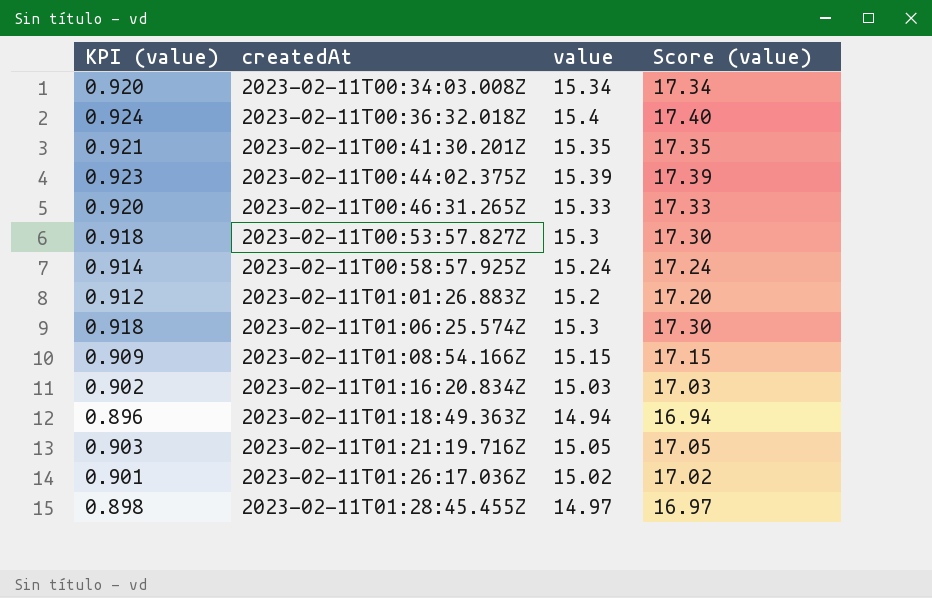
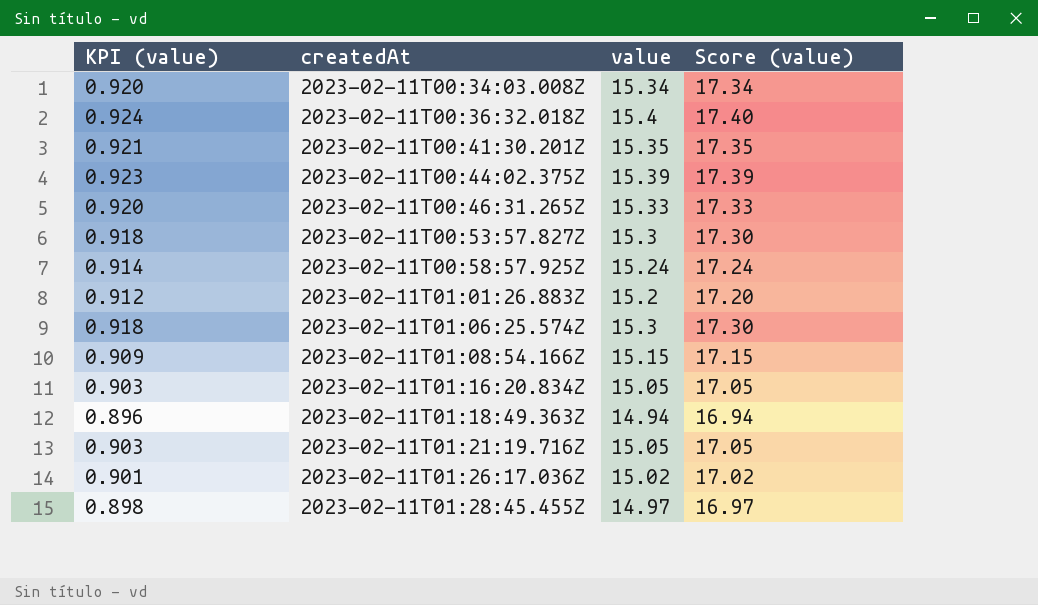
2023-02-11T01:16:20.834Z | KPI (value): 0.902 -> 0.903
2023-02-11T01:16:20.834Z | value: 15.03 -> 15.05
2023-02-11T01:16:20.834Z | Score (value): 17.03 -> 17.05

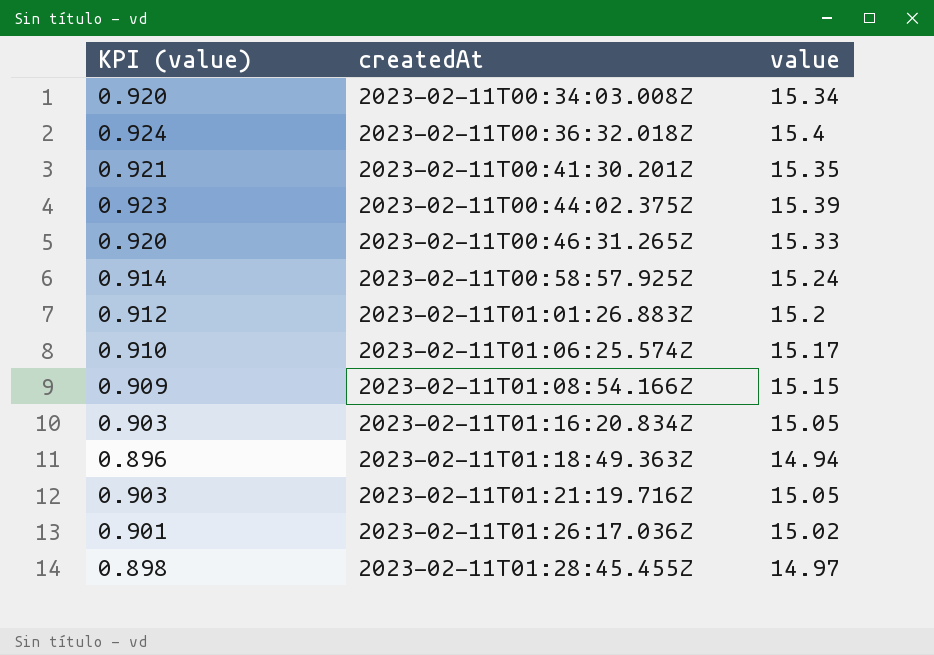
column Score (value) | formula: [value] + 2 -> none
row 2023-02-11T00:53:57.827Z: 0.918 | 15.3 | 17.30 -> none
2023-02-11T01:06:25.574Z | KPI (value): 0.918 -> 0.910
2023-02-11T01:06:25.574Z | value: 15.3 -> 15.17

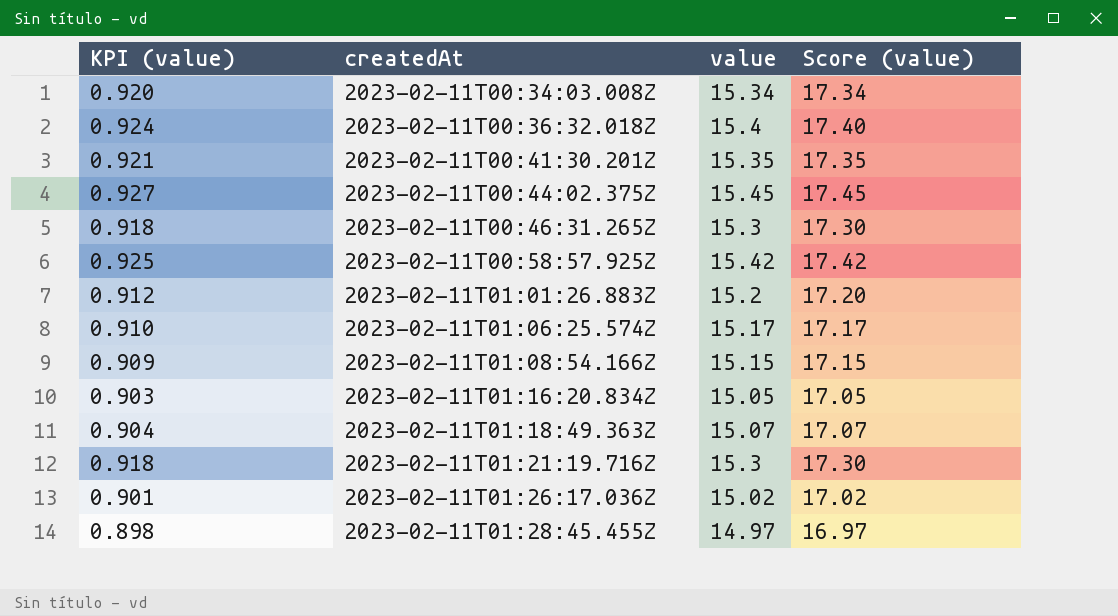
column Score (value) | formula: none -> [value] + 2
2023-02-11T00:44:02.375Z | KPI (value): 0.923 -> 0.927
2023-02-11T00:44:02.375Z | value: 15.39 -> 15.45
2023-02-11T00:46:31.265Z | KPI (value): 0.920 -> 0.918
2023-02-11T00:46:31.265Z | value: 15.33 -> 15.3
2023-02-11T00:58:57.925Z | KPI (value): 0.914 -> 0.925
2023-02-11T00:58:57.925Z | value: 15.24 -> 15.42
2023-02-11T01:18:49.363Z | KPI (value): 0.896 -> 0.904
2023-02-11T01:18:49.363Z | value: 14.94 -> 15.07
2023-02-11T01:21:19.716Z | KPI (value): 0.903 -> 0.918
2023-02-11T01:21:19.716Z | value: 15.05 -> 15.3

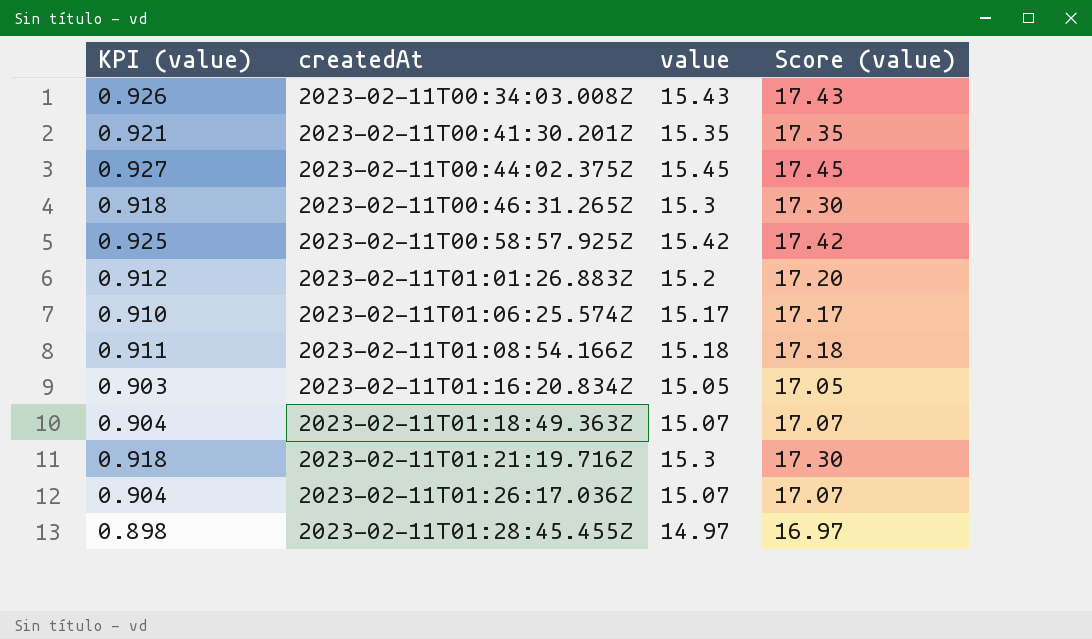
row 2023-02-11T00:36:32.018Z: 0.924 | 15.4 | 17.40 -> none
2023-02-11T00:34:03.008Z | KPI (value): 0.920 -> 0.926
2023-02-11T00:34:03.008Z | value: 15.34 -> 15.43
2023-02-11T00:34:03.008Z | Score (value): 17.34 -> 17.43
2023-02-11T01:08:54.166Z | KPI (value): 0.909 -> 0.911
2023-02-11T01:08:54.166Z | value: 15.15 -> 15.18
2023-02-11T01:08:54.166Z | Score (value): 17.15 -> 17.18
2023-02-11T01:26:17.036Z | KPI (value): 0.901 -> 0.904
2023-02-11T01:26:17.036Z | value: 15.02 -> 15.07
2023-02-11T01:26:17.036Z | Score (value): 17.02 -> 17.07

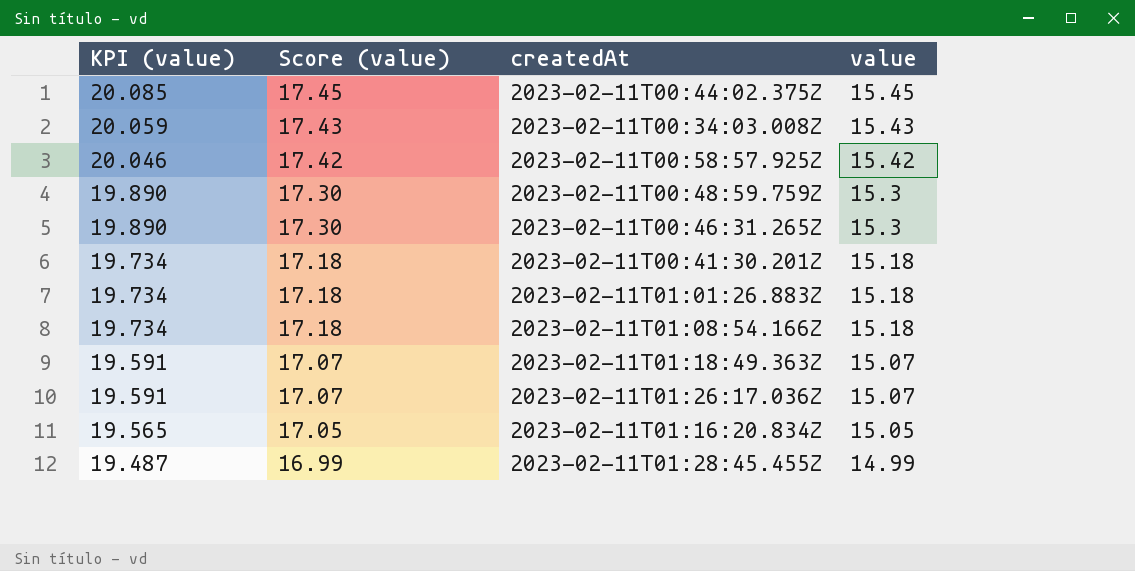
row order: createdAt ascending -> KPI (value) descending
column KPI (value) | formula: [value] * 0.06 -> [value] * 1.3
column Score (value) | position: 4 -> 2
row 2023-02-11T01:06:25.574Z: 0.910 | 15.17 | 17.17 -> none
row 2023-02-11T01:21:19.716Z: 0.918 | 15.3 | 17.30 -> none
row 2023-02-11T00:48:59.759Z: none -> 19.890 | 17.30 | 15.3
2023-02-11T00:41:30.201Z | Score (value): 17.35 -> 17.18
2023-02-11T00:41:30.201Z | value: 15.35 -> 15.18
2023-02-11T01:01:26.883Z | Score (value): 17.20 -> 17.18
2023-02-11T01:01:26.883Z | value: 15.2 -> 15.18
2023-02-11T01:28:45.455Z | Score (value): 16.97 -> 16.99
2023-02-11T01:28:45.455Z | value: 14.97 -> 14.99

